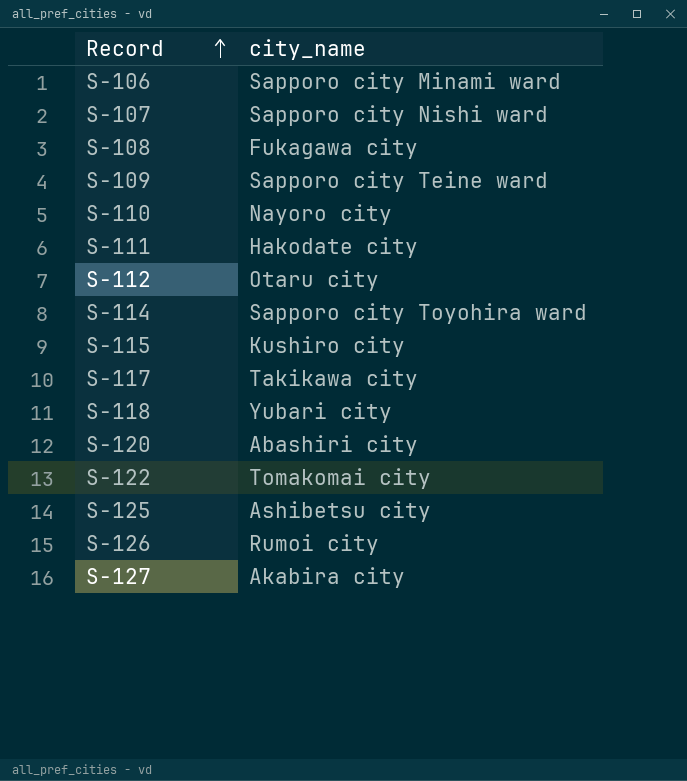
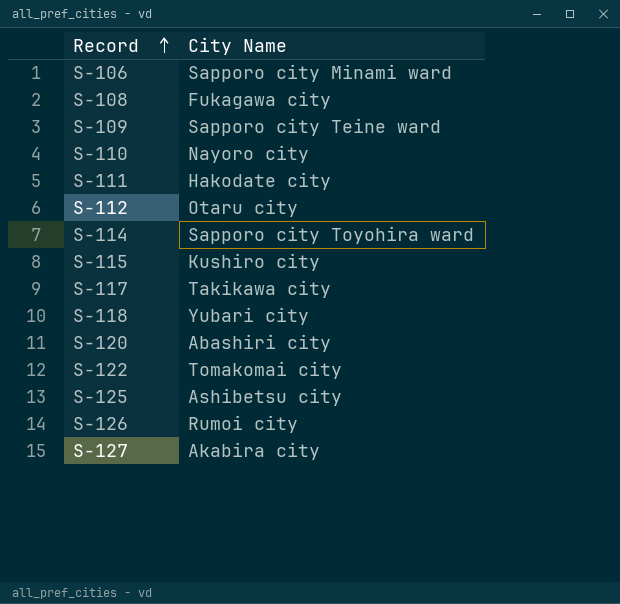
column name: city_name -> City Name
row S-107: Sapporo city Nishi ward -> none

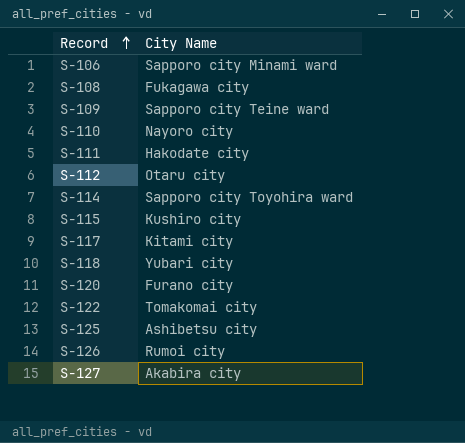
S-117 | City Name: Takikawa city -> Kitami city
S-120 | City Name: Abashiri city -> Furano city

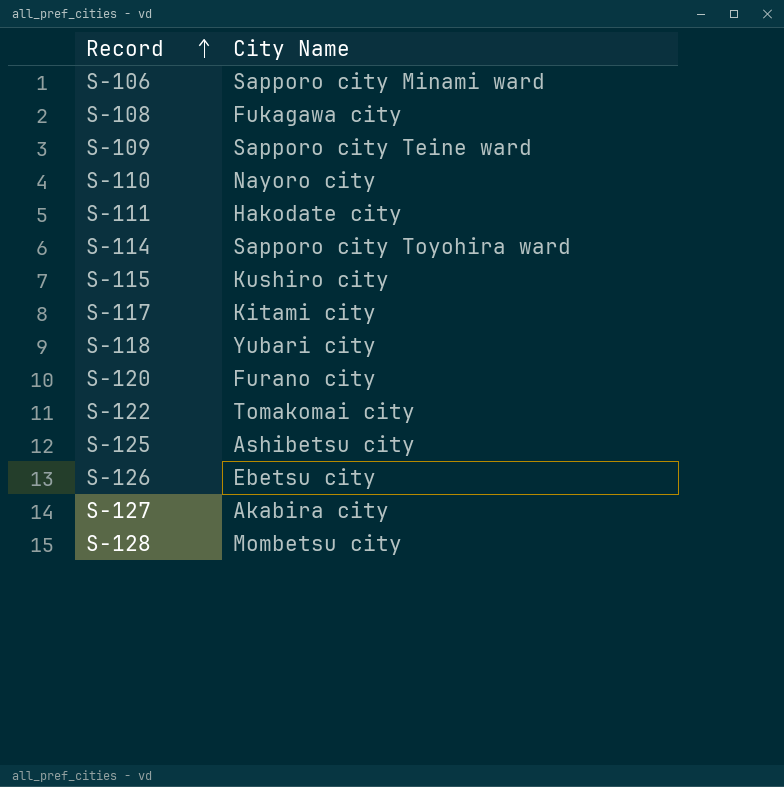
row S-112: Otaru city -> none
S-126 | City Name: Rumoi city -> Ebetsu city
row S-128: none -> Mombetsu city

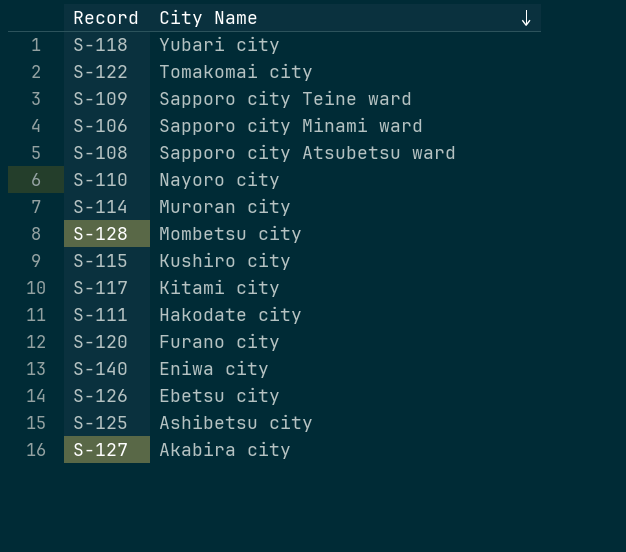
row order: Record ascending -> City Name descending
S-108 | City Name: Fukagawa city -> Sapporo city Atsubetsu ward
S-114 | City Name: Sapporo city Toyohira ward -> Muroran city
row S-140: none -> Eniwa city

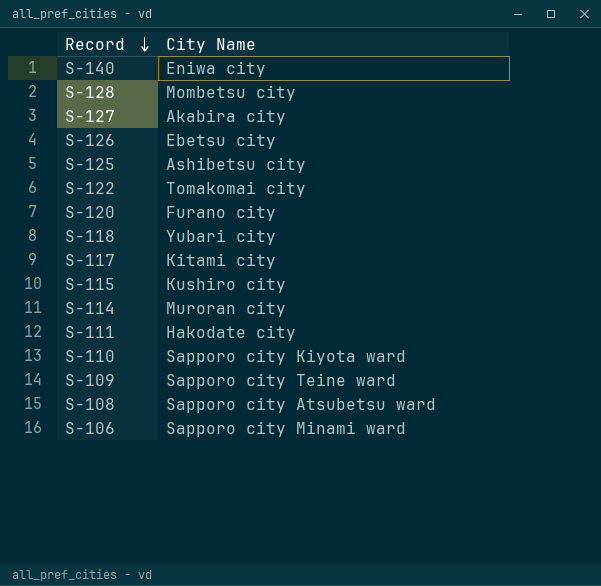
row order: City Name descending -> Record descending
S-110 | City Name: Nayoro city -> Sapporo city Kiyota ward

